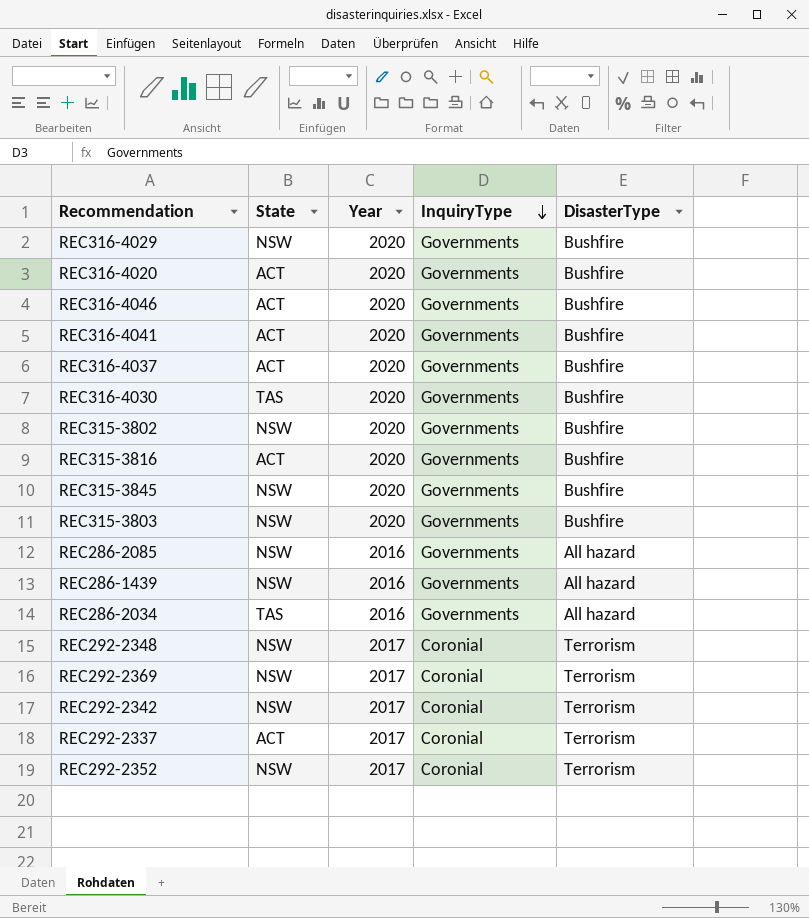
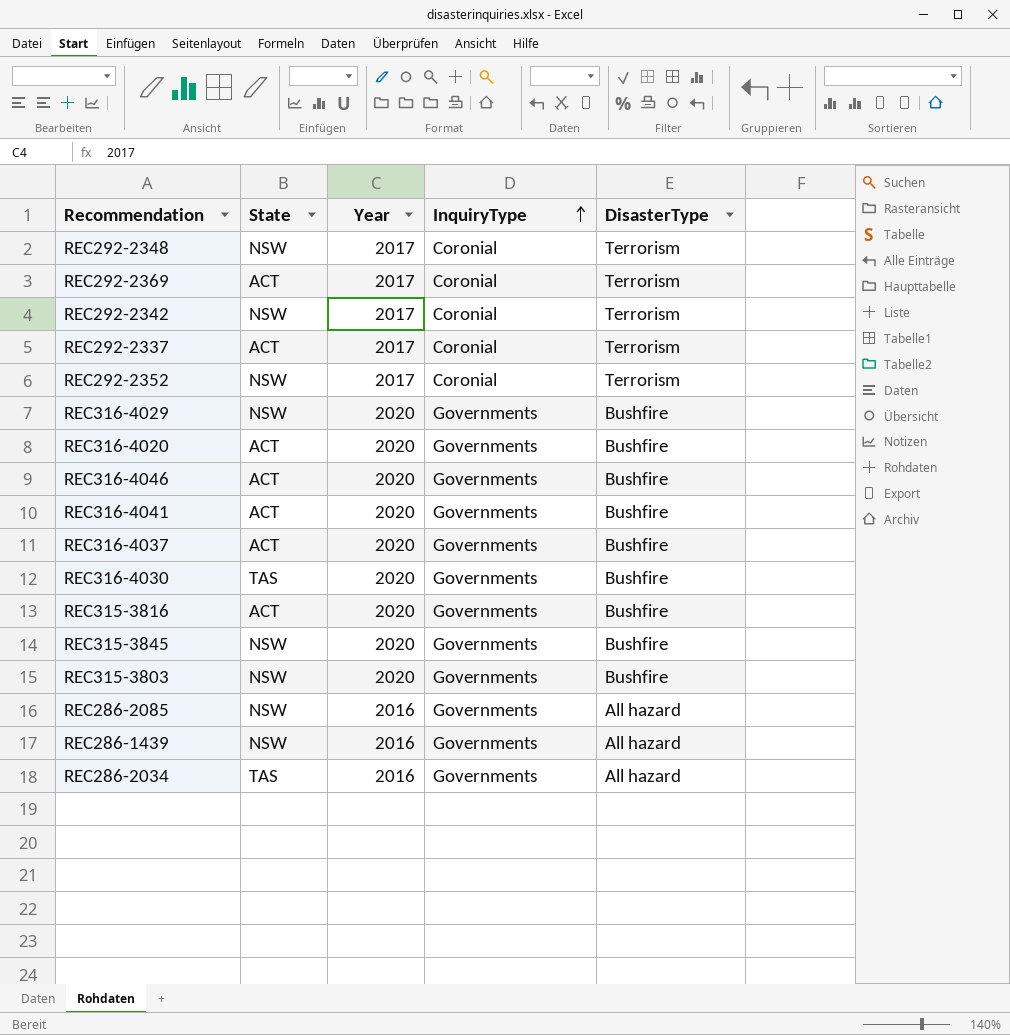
row order: InquiryType descending -> InquiryType ascending
row REC315-3802: NSW | 2020 | Governments | Bushfire -> none
REC292-2369 | State: NSW -> ACT

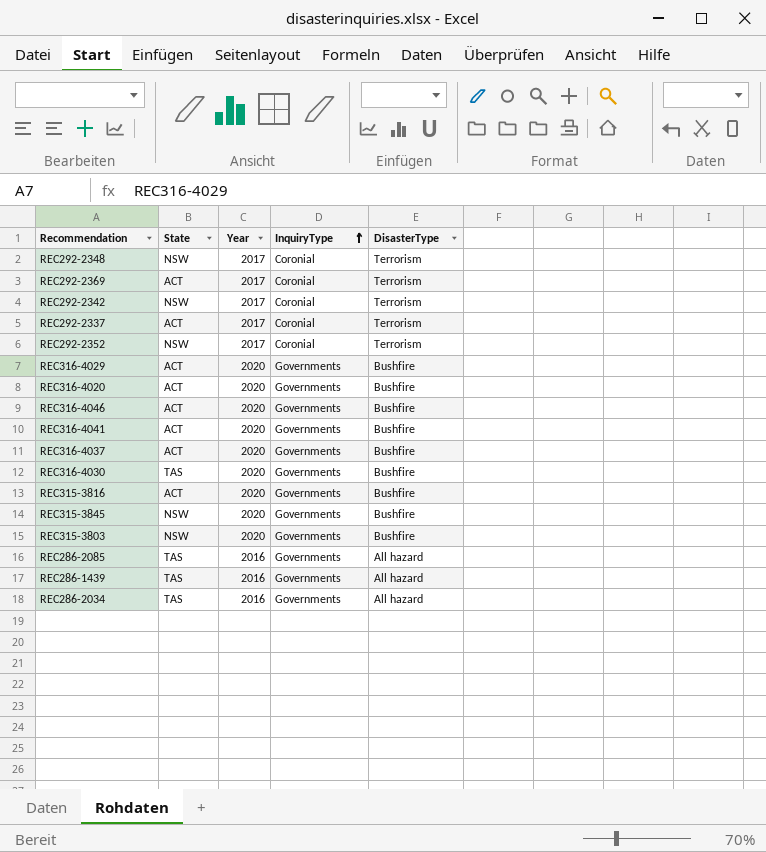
REC316-4029 | State: NSW -> ACT
REC286-2085 | State: NSW -> TAS
REC286-1439 | State: NSW -> TAS

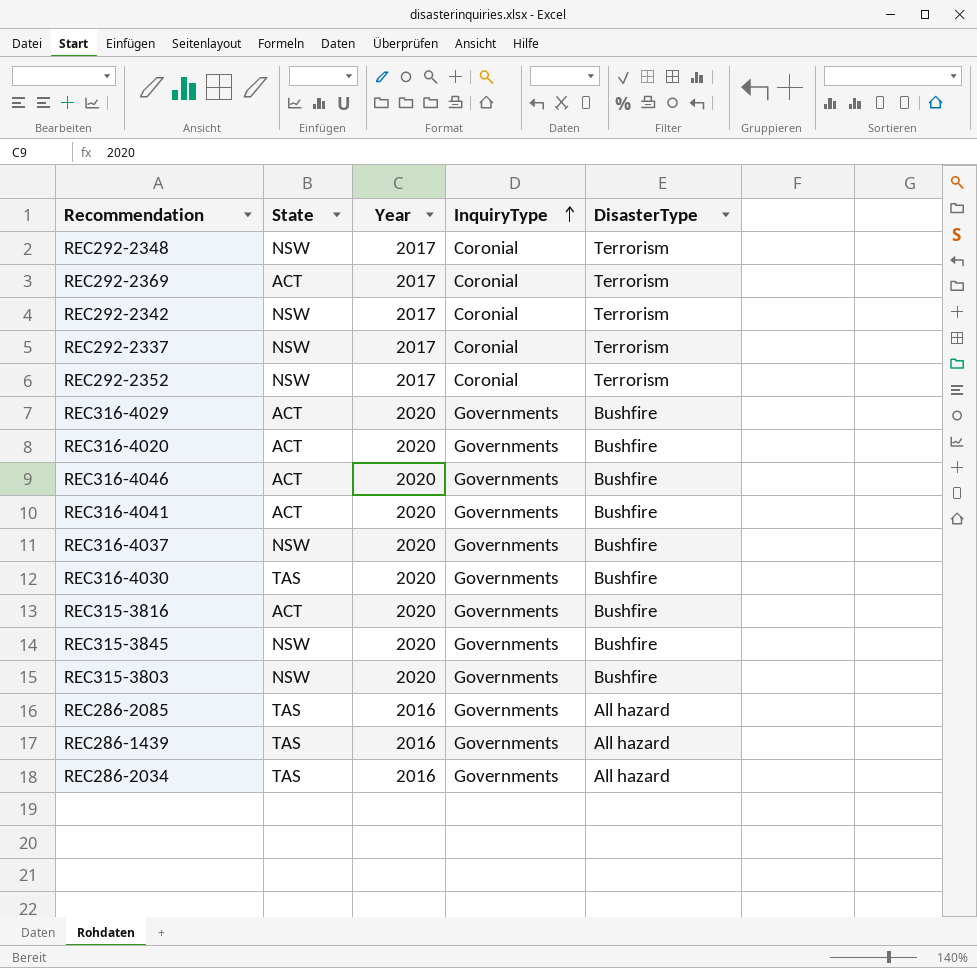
REC292-2337 | State: ACT -> NSW
REC316-4037 | State: ACT -> NSW

